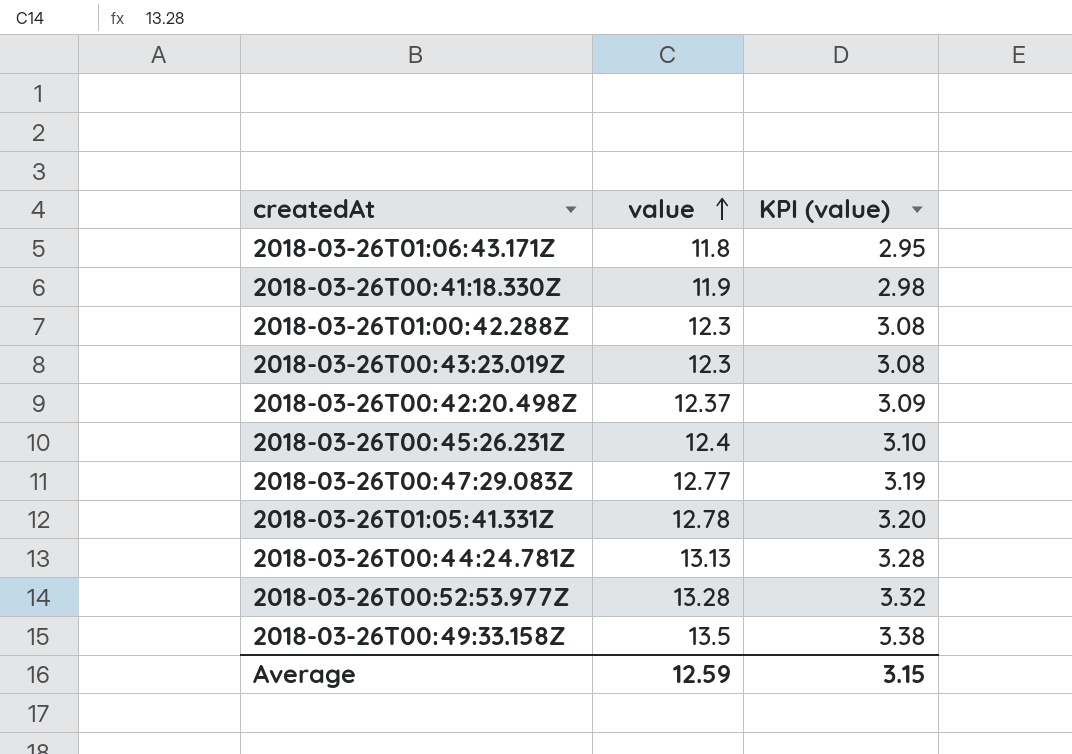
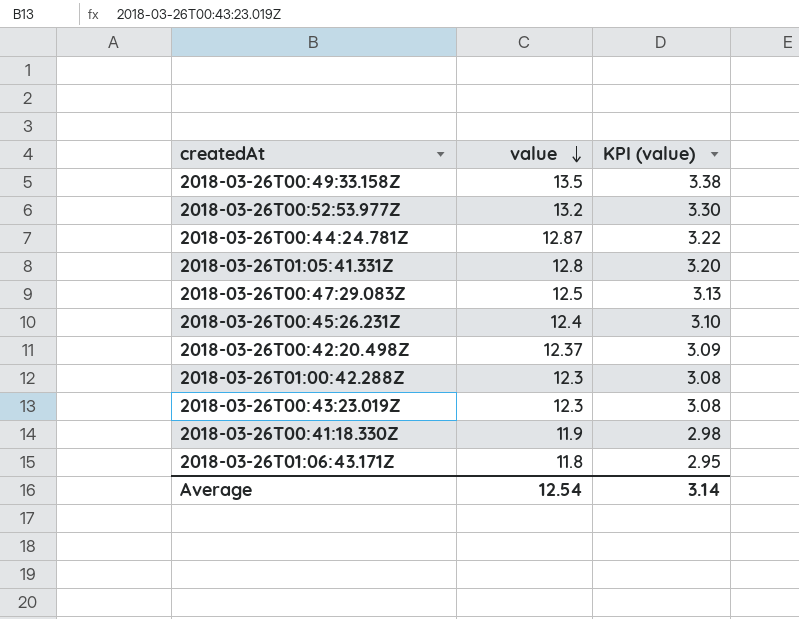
row order: value ascending -> value descending
2018-03-26T00:52:53.977Z | value: 13.28 -> 13.2
2018-03-26T00:52:53.977Z | KPI (value): 3.32 -> 3.30
2018-03-26T00:44:24.781Z | value: 13.13 -> 12.87
2018-03-26T00:44:24.781Z | KPI (value): 3.28 -> 3.22
2018-03-26T01:05:41.331Z | value: 12.78 -> 12.8
2018-03-26T00:47:29.083Z | value: 12.77 -> 12.5
2018-03-26T00:47:29.083Z | KPI (value): 3.19 -> 3.13
Average | value: 12.59 -> 12.54
Average | KPI (value): 3.15 -> 3.14

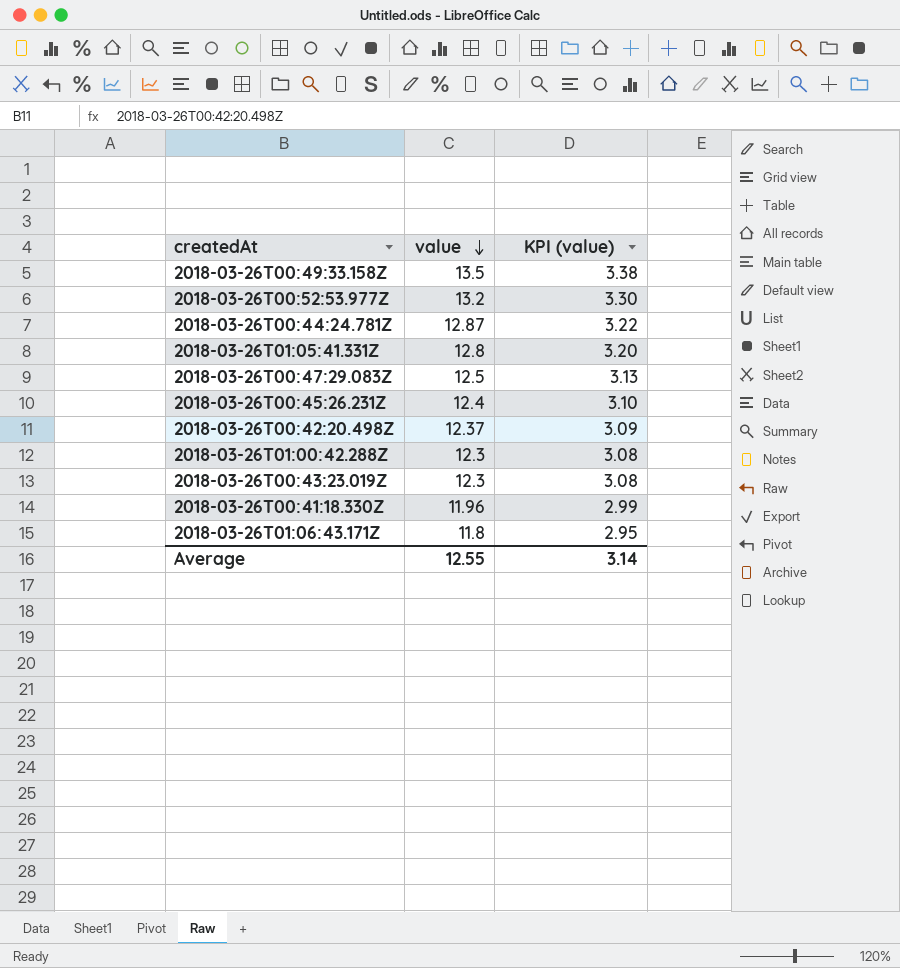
2018-03-26T00:41:18.330Z | value: 11.9 -> 11.96
2018-03-26T00:41:18.330Z | KPI (value): 2.98 -> 2.99
Average | value: 12.54 -> 12.55

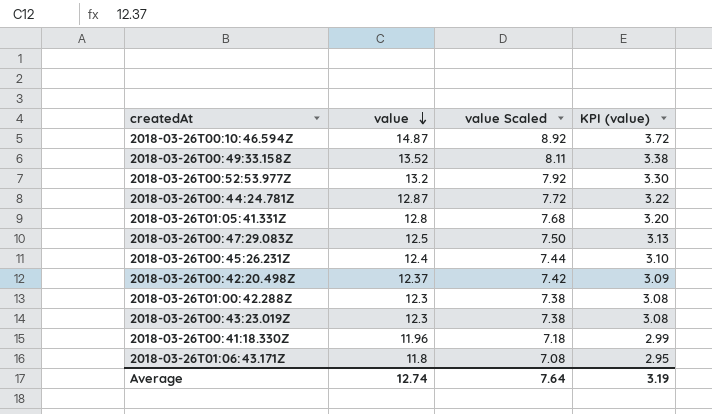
column value Scaled | formula: none -> [value] * 0.6
row 2018-03-26T00:10:46.594Z: none -> 14.87 | 8.92 | 3.72
2018-03-26T00:49:33.158Z | value: 13.5 -> 13.52
Average | value: 12.55 -> 12.74
Average | KPI (value): 3.14 -> 3.19

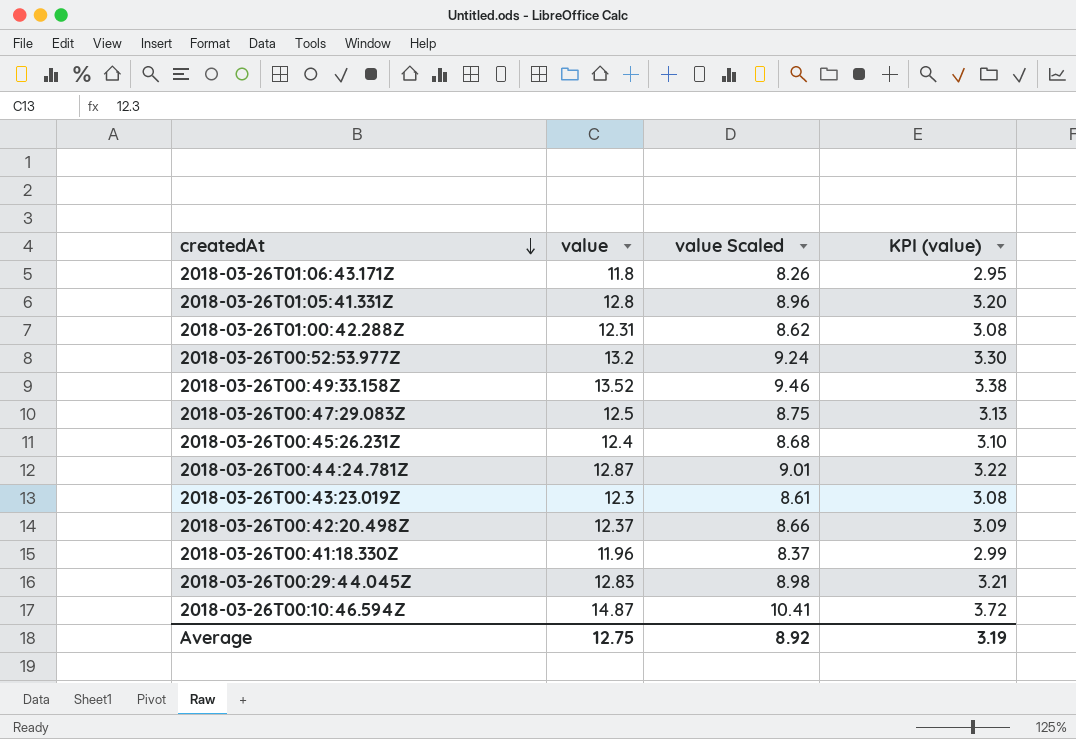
row order: value descending -> createdAt descending
column value Scaled | formula: [value] * 0.6 -> [value] * 0.7
2018-03-26T01:00:42.288Z | value: 12.3 -> 12.31
row 2018-03-26T00:29:44.045Z: none -> 12.83 | 8.98 | 3.21
Average | value: 12.74 -> 12.75
Average | value Scaled: 7.64 -> 8.92

